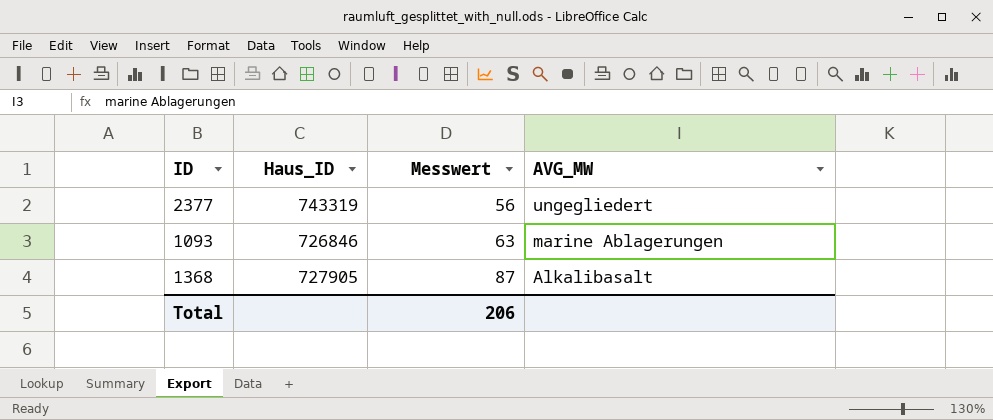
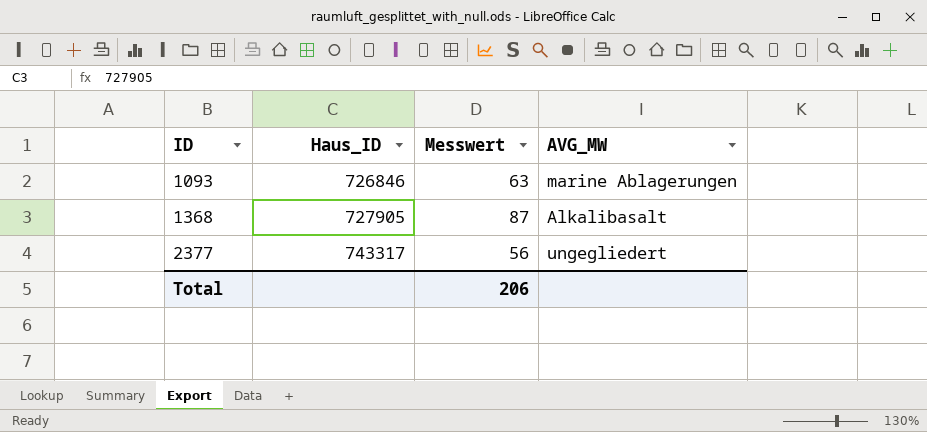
row order: Messwert ascending -> ID ascending
2377 | Haus_ID: 743319 -> 743317

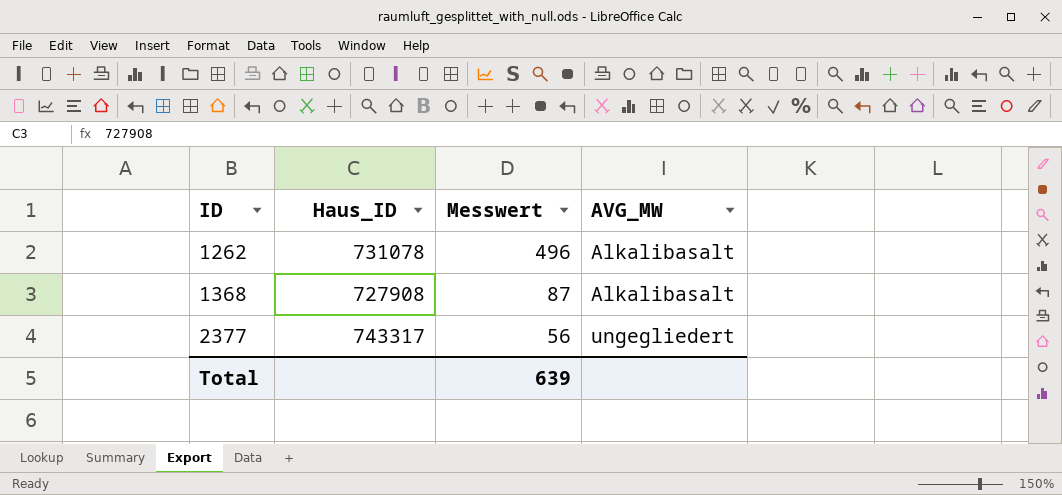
row 1093: 726846 | 63 | marine Ablagerungen -> none
row 1262: none -> 731078 | 496 | Alkalibasalt
1368 | Haus_ID: 727905 -> 727908
Total | Messwert: 206 -> 639

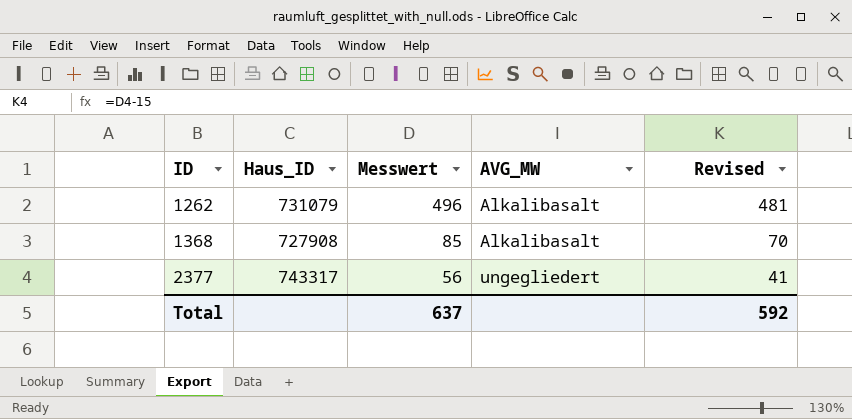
column Revised | formula: none -> [Messwert] - 15
1262 | Haus_ID: 731078 -> 731079
1368 | Messwert: 87 -> 85
Total | Messwert: 639 -> 637

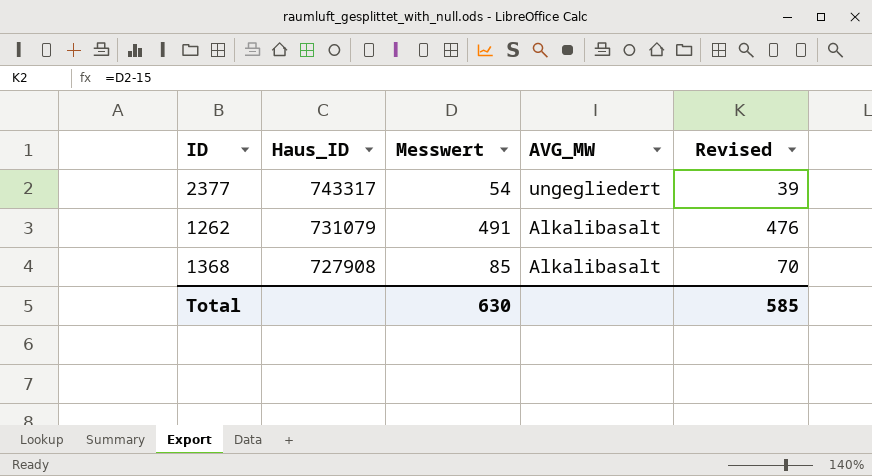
row order: ID ascending -> Haus_ID descending
2377 | Messwert: 56 -> 54
2377 | Revised: 41 -> 39
1262 | Messwert: 496 -> 491
1262 | Revised: 481 -> 476
Total | Messwert: 637 -> 630
Total | Revised: 592 -> 585

